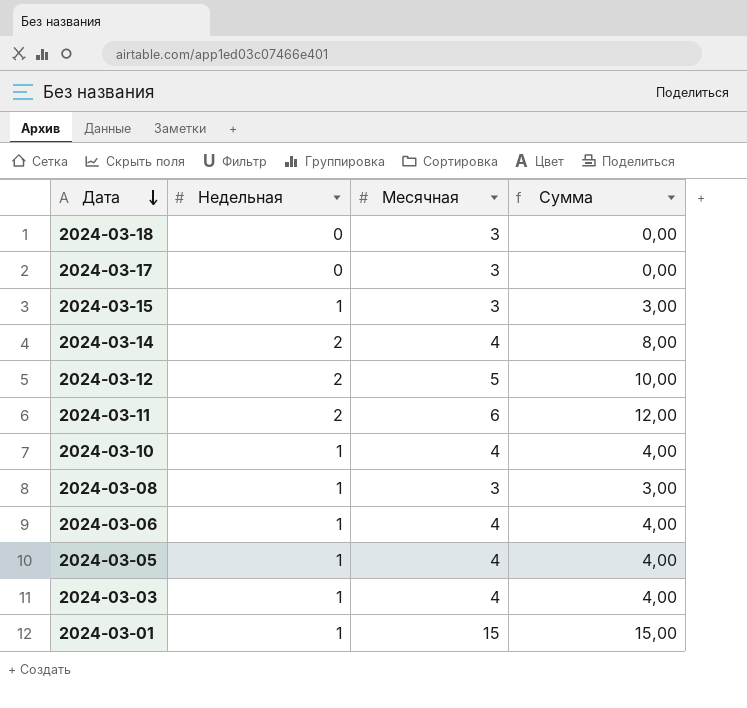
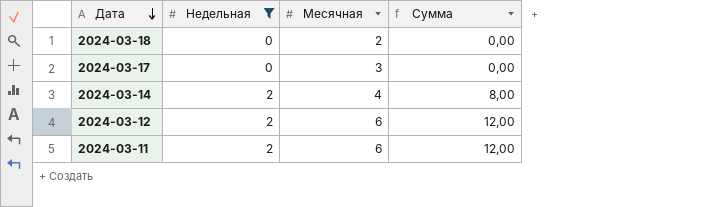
filter: none -> Недельная != 1
2024-03-18 | Месячная: 3 -> 2
2024-03-12 | Месячная: 5 -> 6
2024-03-12 | Сумма: 10,00 -> 12,00

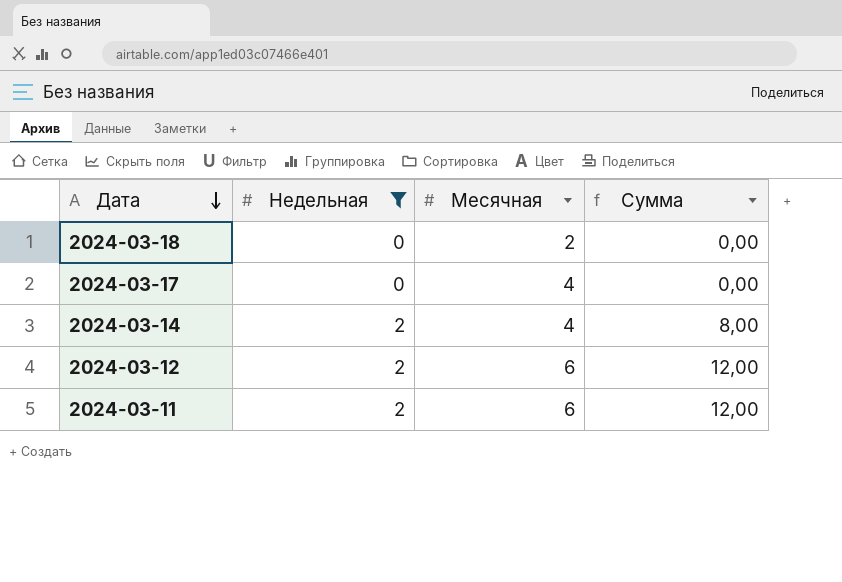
2024-03-17 | Месячная: 3 -> 4

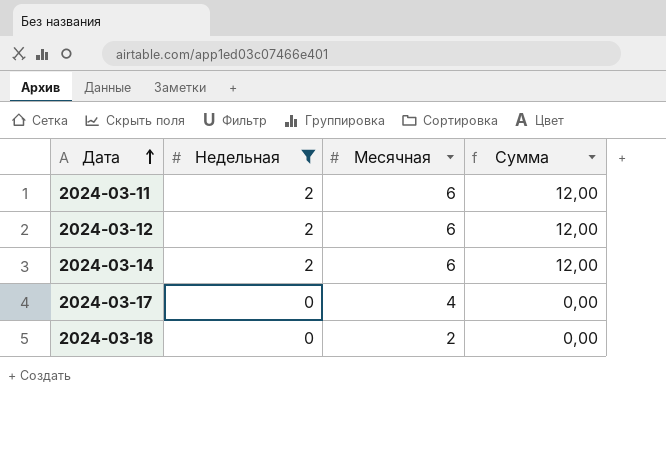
row order: Дата descending -> Дата ascending
2024-03-14 | Месячная: 4 -> 6
2024-03-14 | Сумма: 8,00 -> 12,00

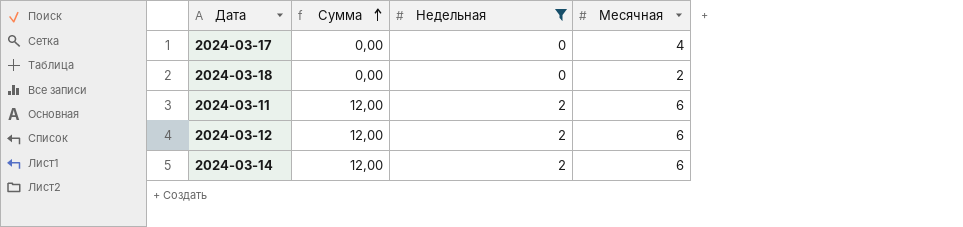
row order: Дата ascending -> Сумма ascending
column Сумма | position: 4 -> 2

